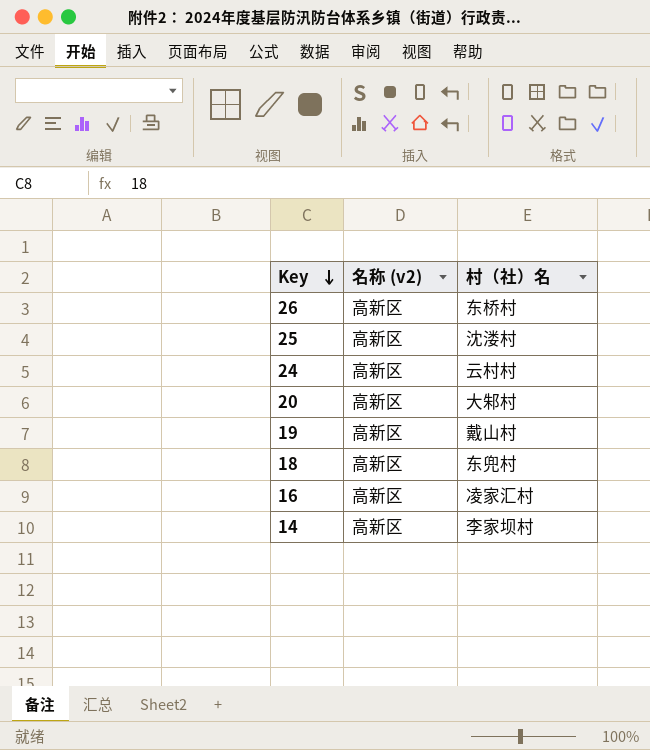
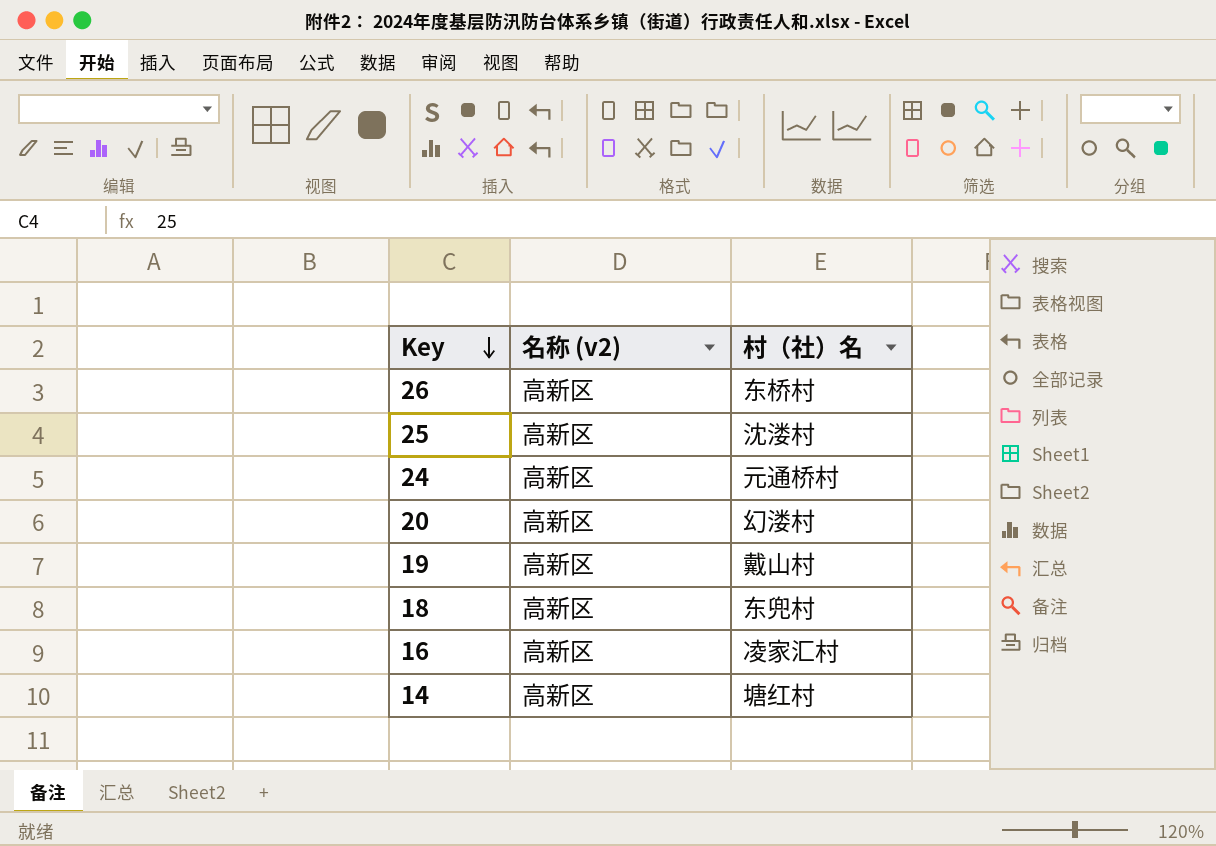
24 | 村（社）名: 云村村 -> 元通桥村
20 | 村（社）名: 大邾村 -> 幻溇村
14 | 村（社）名: 李家坝村 -> 塘红村

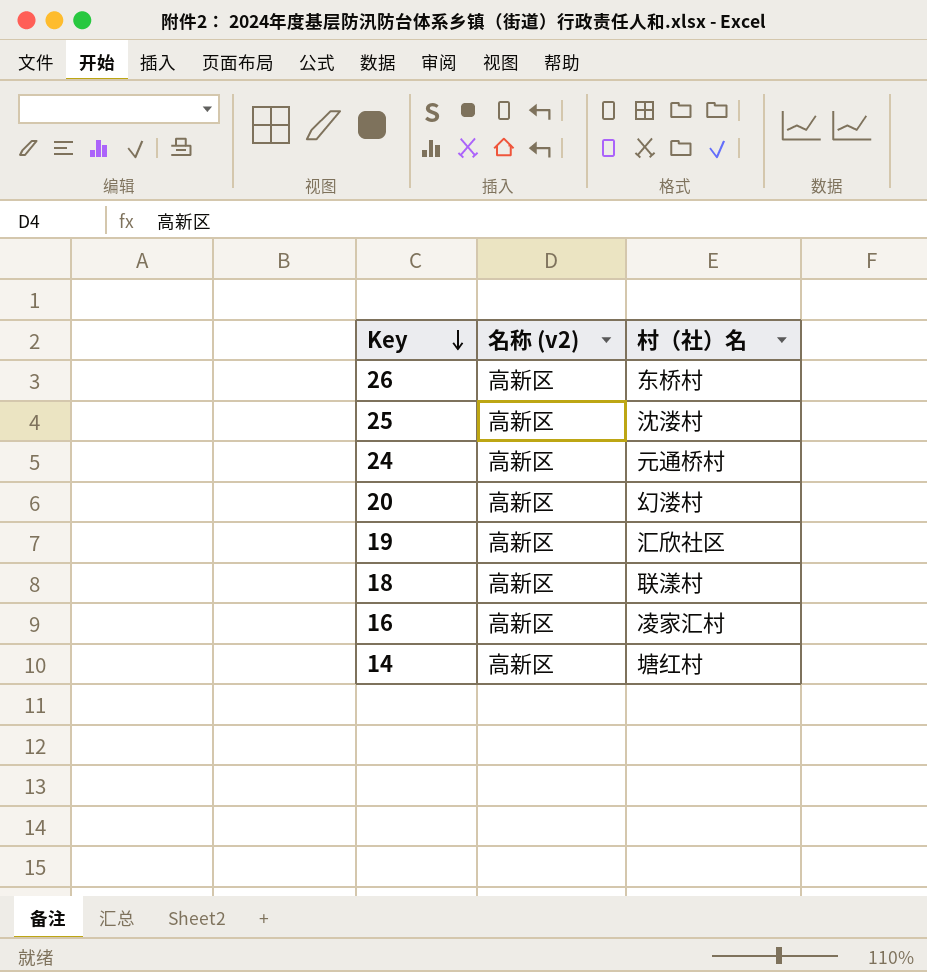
19 | 村（社）名: 戴山村 -> 汇欣社区
18 | 村（社）名: 东兜村 -> 联漾村

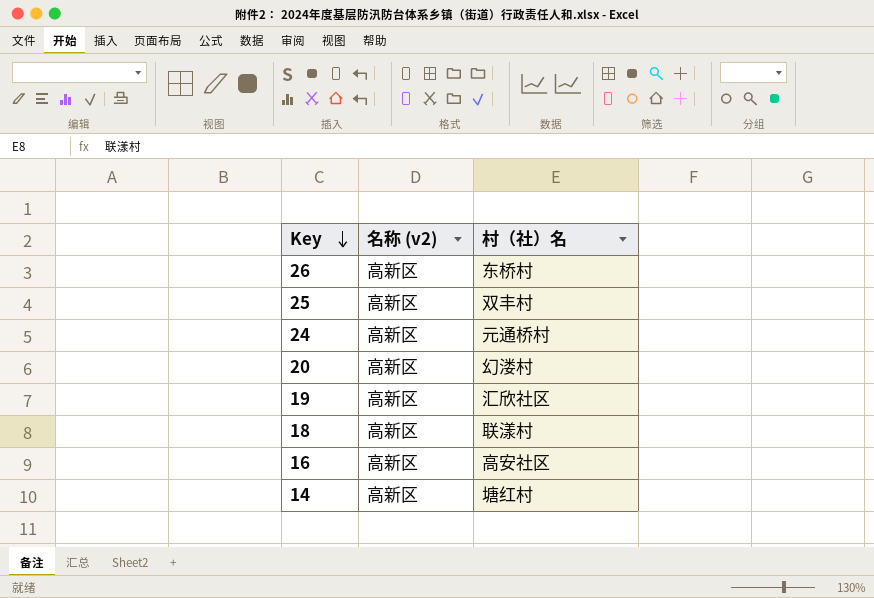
25 | 村（社）名: 沈溇村 -> 双丰村
16 | 村（社）名: 凌家汇村 -> 高安社区

